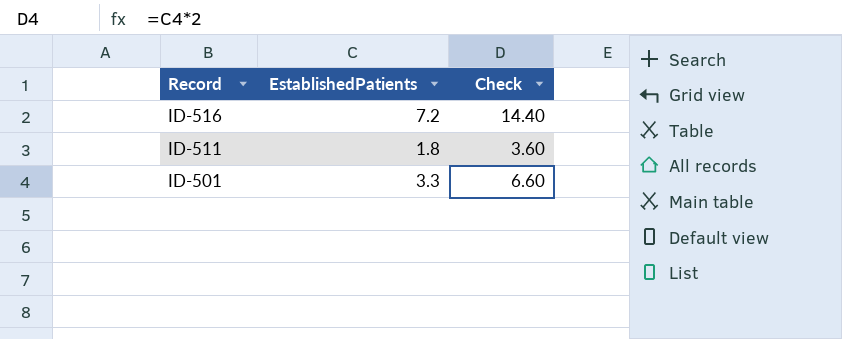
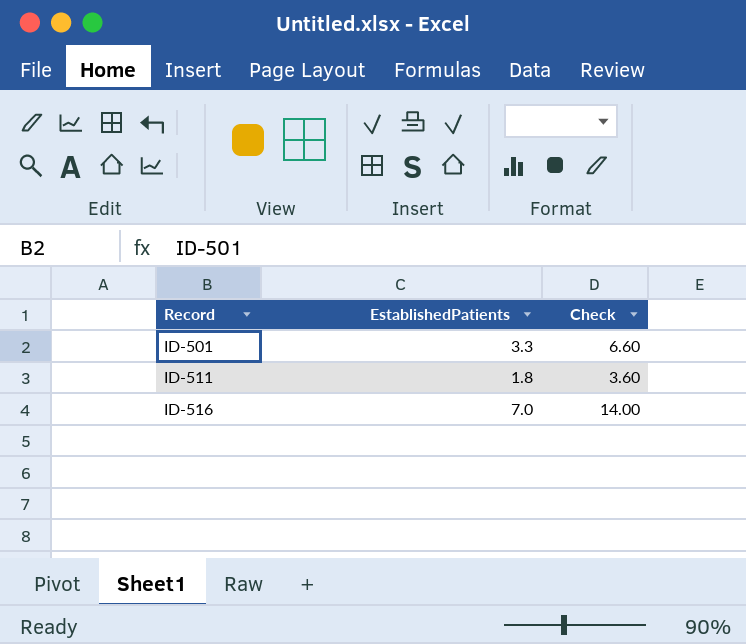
row order: Record descending -> Record ascending
ID-516 | EstablishedPatients: 7.2 -> 7.0
ID-516 | Check: 14.40 -> 14.00

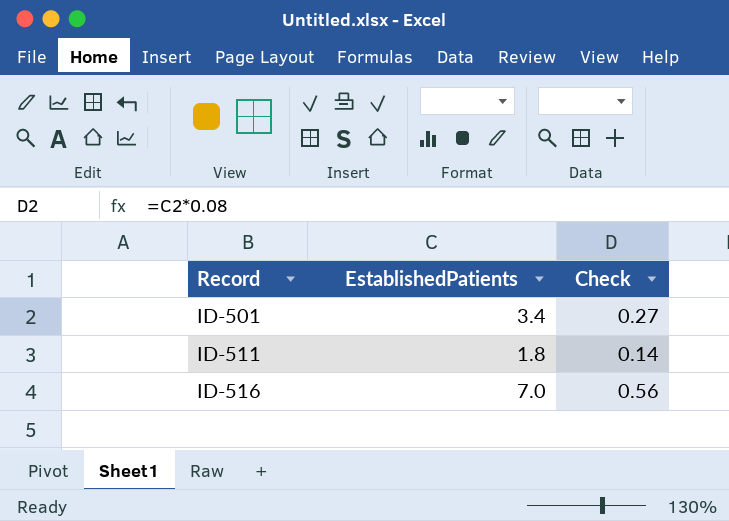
column Check | formula: [EstablishedPatients] * 2 -> [EstablishedPatients] * 0.08
ID-501 | EstablishedPatients: 3.3 -> 3.4

